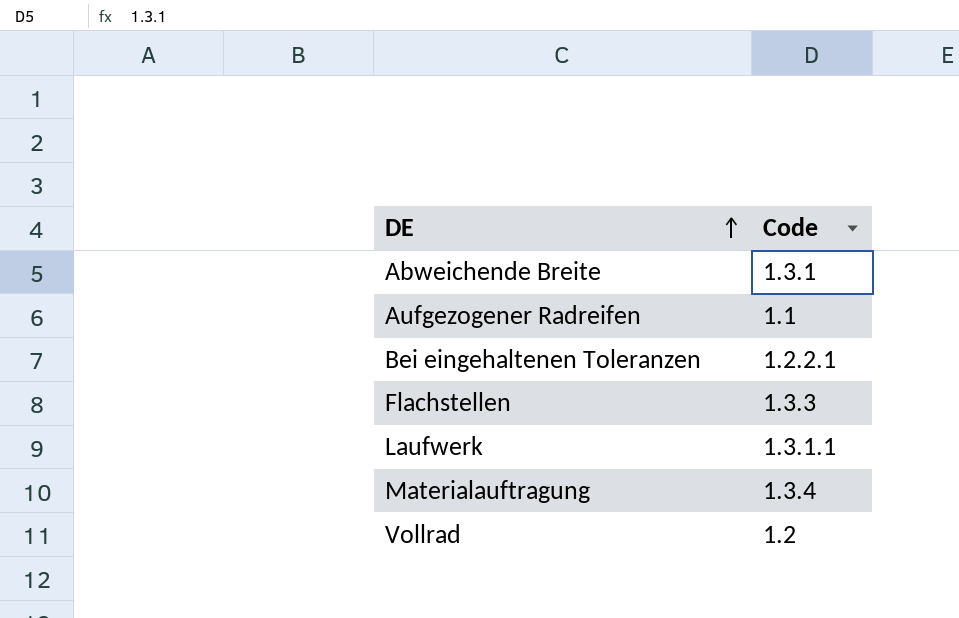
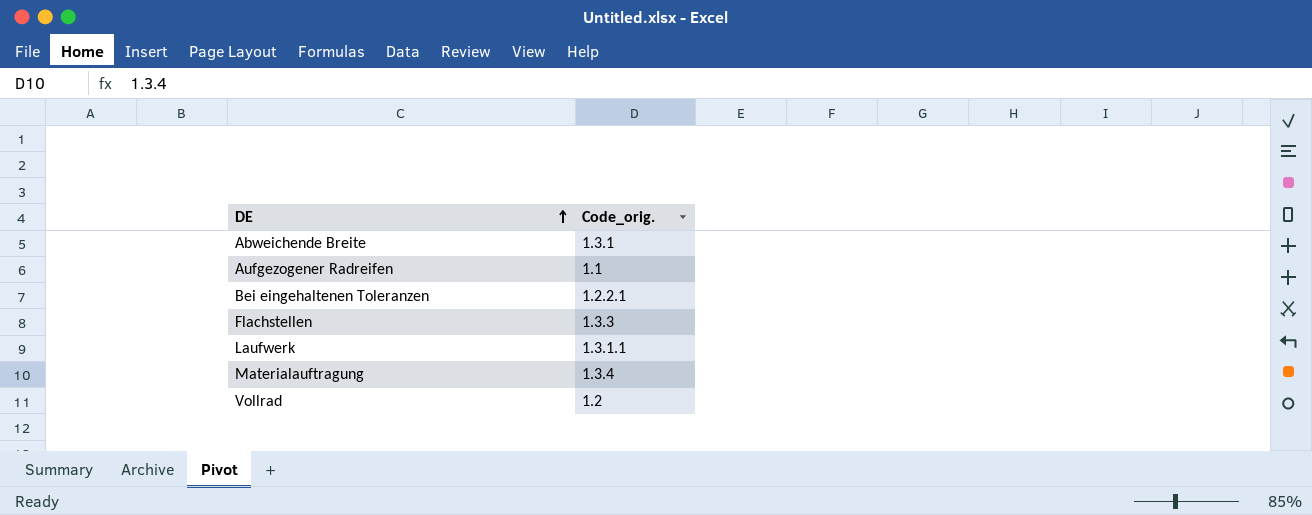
column name: Code -> Code_orig.

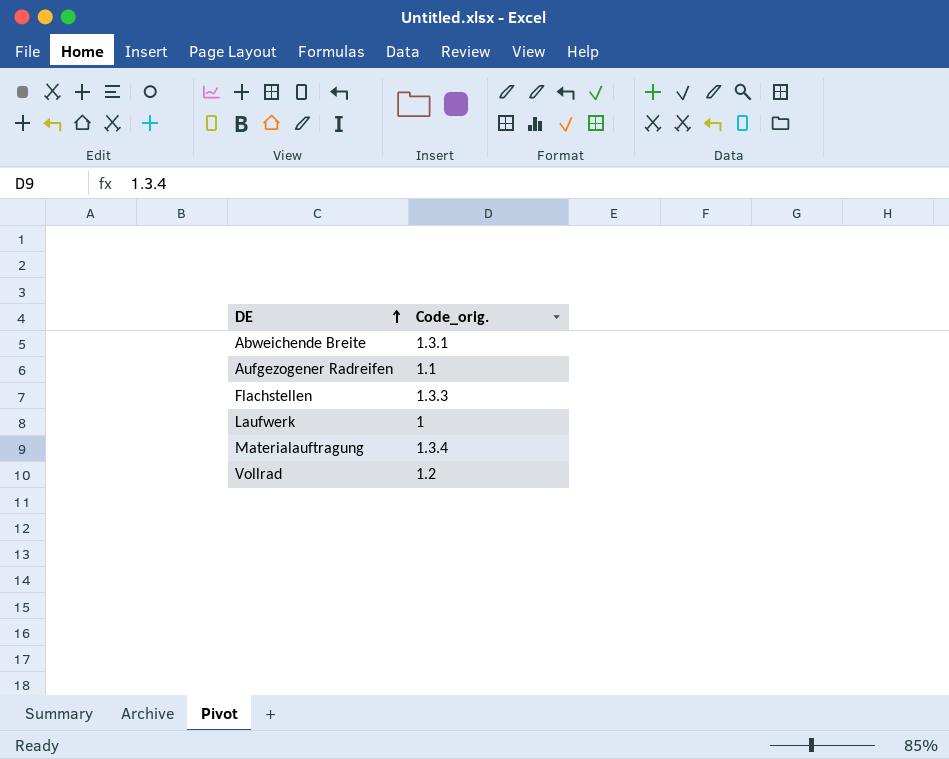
row Bei eingehaltenen Toleranzen: 1.2.2.1 -> none
Laufwerk | Code_orig.: 1.3.1.1 -> 1

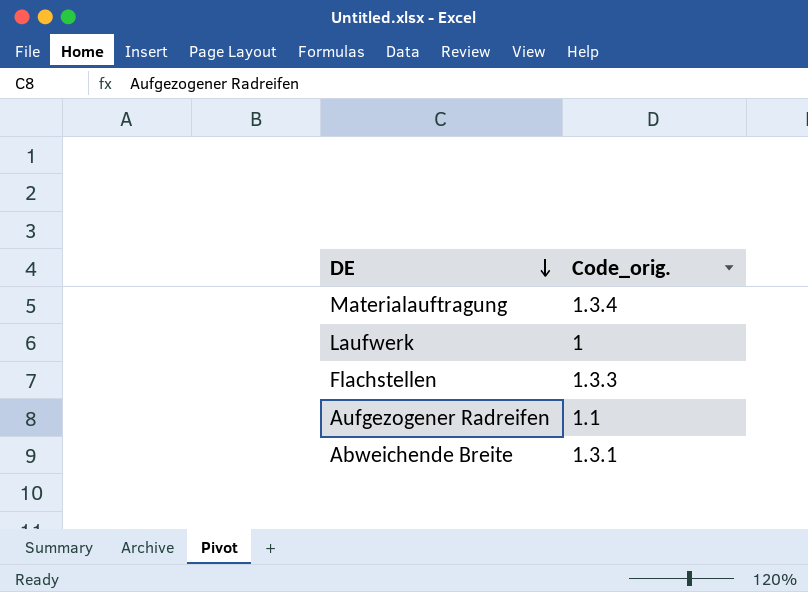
row order: DE ascending -> DE descending
row Vollrad: 1.2 -> none

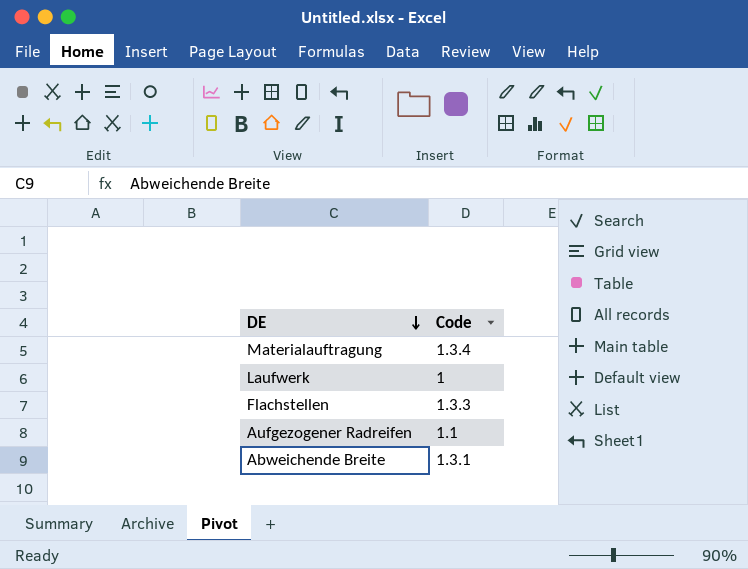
column name: Code_orig. -> Code

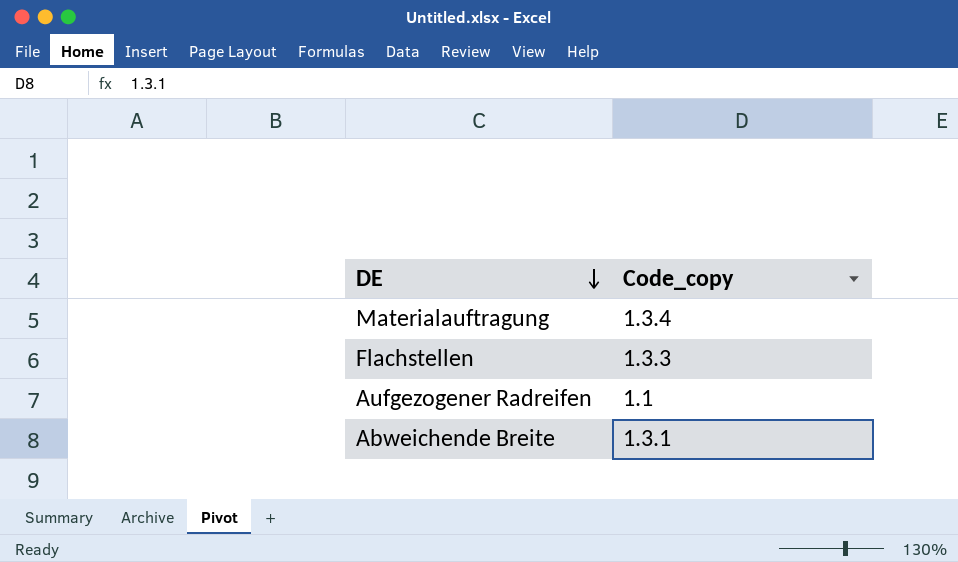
column name: Code -> Code_copy
row Laufwerk: 1 -> none

